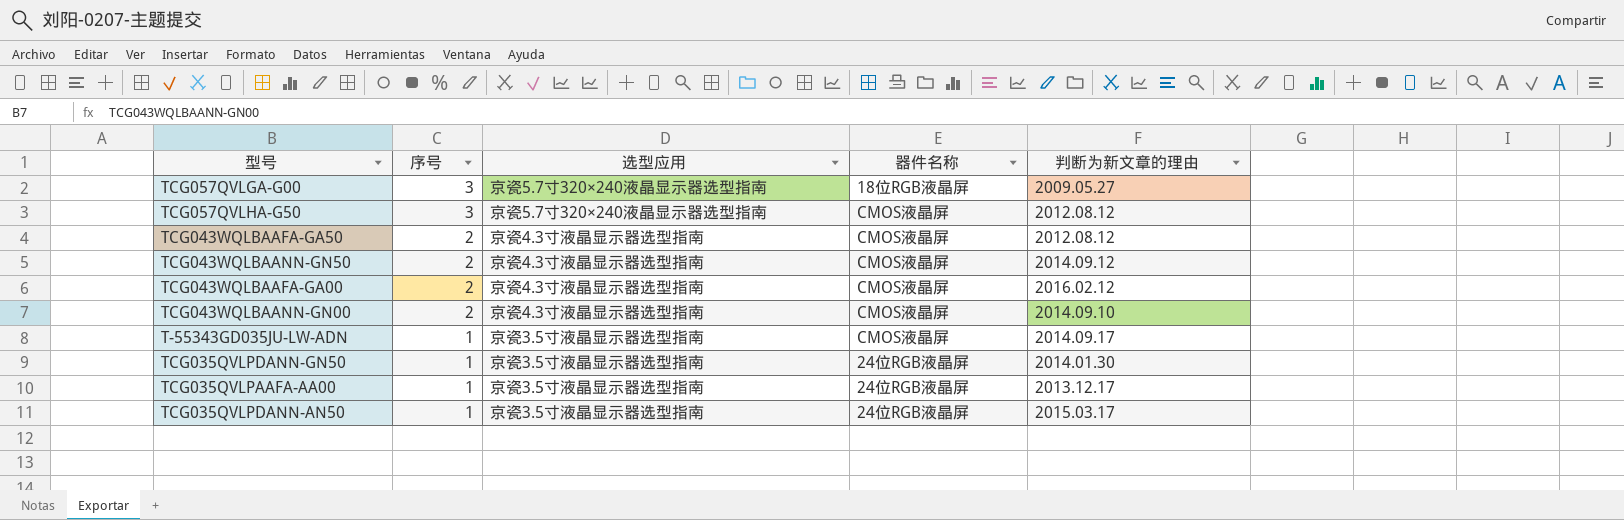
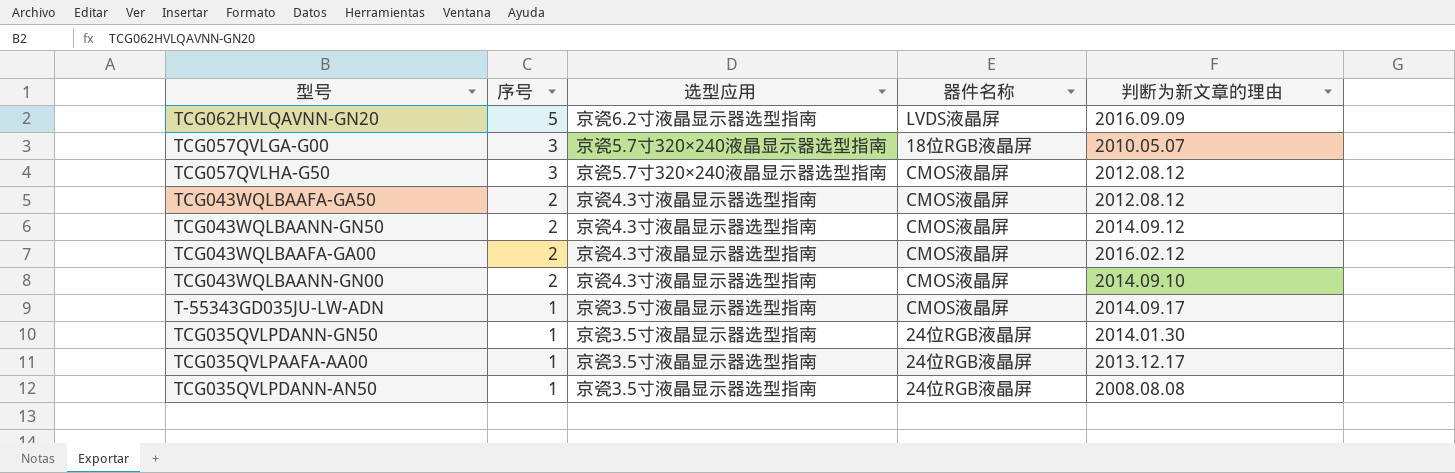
row TCG062HVLQAVNN-GN20: none -> 5 | 京瓷6.2寸液晶显示器选型指南 | LVDS液晶屏 | 2016.09.09
TCG057QVLGA-G00 | 判断为新文章的理由: 2009.05.27 -> 2010.05.07
TCG035QVLPDANN-AN50 | 判断为新文章的理由: 2015.03.17 -> 2008.08.08

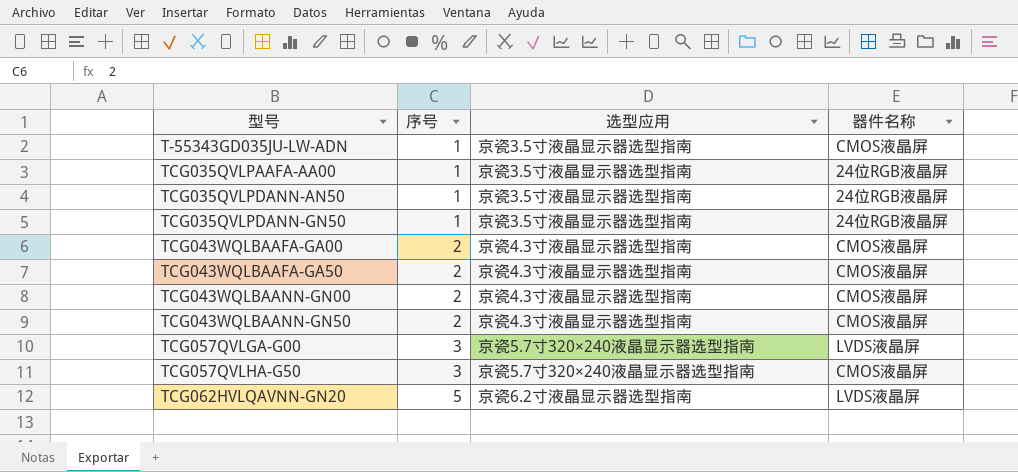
row order: 序号 descending -> 型号 ascending
column 判断为新文章的理由 | position: 5 -> none
TCG057QVLGA-G00 | 器件名称: 18位RGB液晶屏 -> LVDS液晶屏

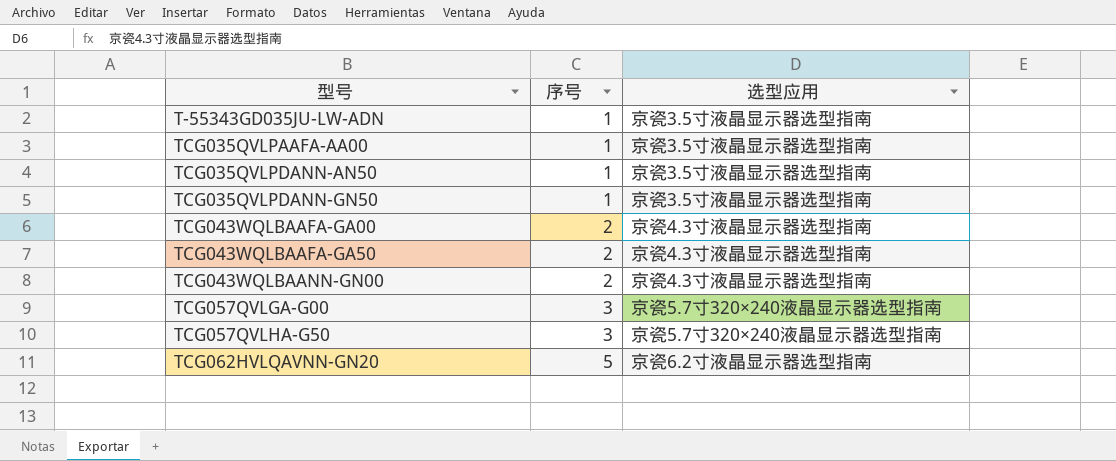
column 器件名称 | position: 4 -> none
row TCG043WQLBAANN-GN50: 2 | 京瓷4.3寸液晶显示器选型指南 | CMOS液晶屏 -> none

